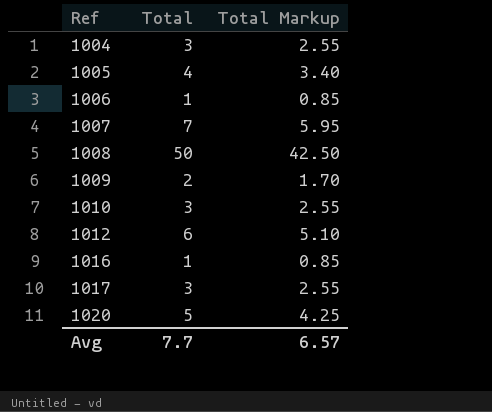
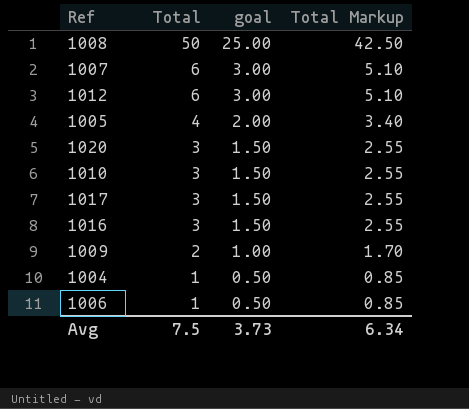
row order: Ref ascending -> Total descending
column goal | formula: none -> [Total] * 0.5
1007 | Total: 7 -> 6
1007 | Total Markup: 5.95 -> 5.10
1020 | Total: 5 -> 3
1020 | Total Markup: 4.25 -> 2.55
1016 | Total: 1 -> 3
1016 | Total Markup: 0.85 -> 2.55
1004 | Total: 3 -> 1
1004 | Total Markup: 2.55 -> 0.85
Avg | Total: 7.7 -> 7.5
Avg | Total Markup: 6.57 -> 6.34

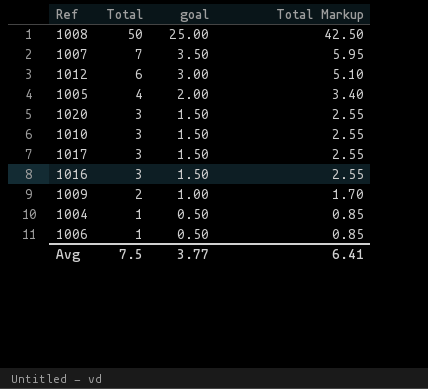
1007 | Total: 6 -> 7
1007 | goal: 3.00 -> 3.50
1007 | Total Markup: 5.10 -> 5.95
Avg | goal: 3.73 -> 3.77
Avg | Total Markup: 6.34 -> 6.41

